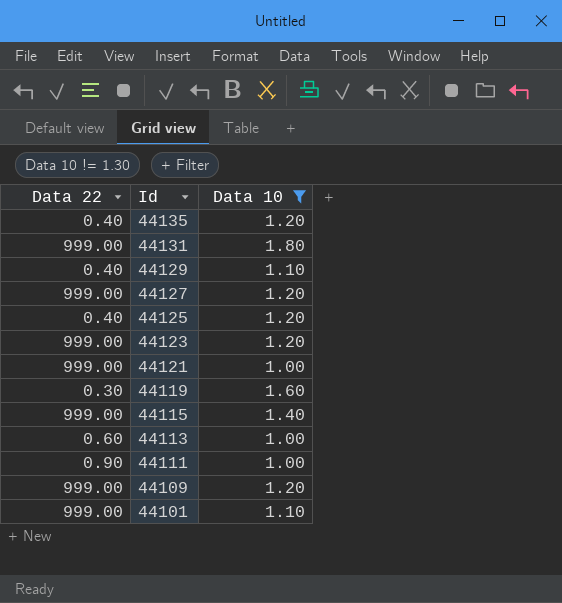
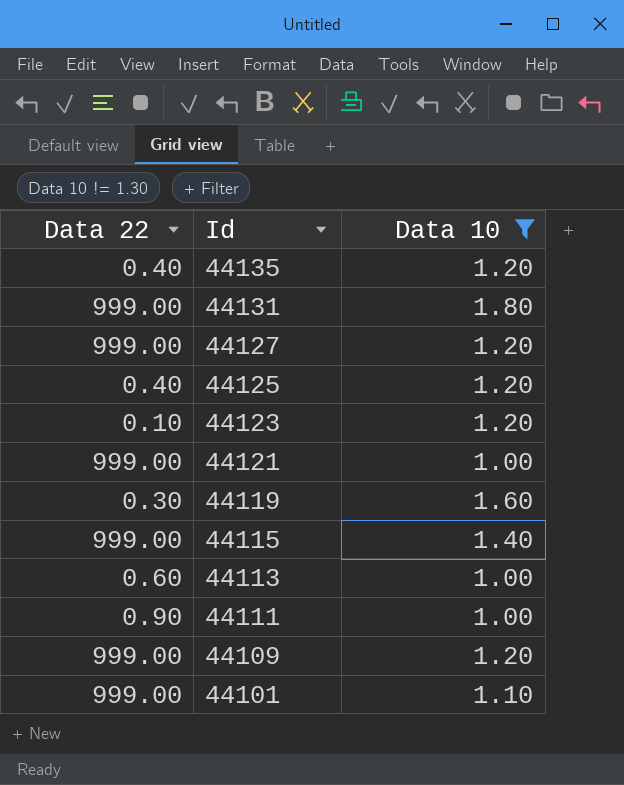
row 44129: 0.40 | 1.10 -> none
44123 | Data 22: 999.00 -> 0.10

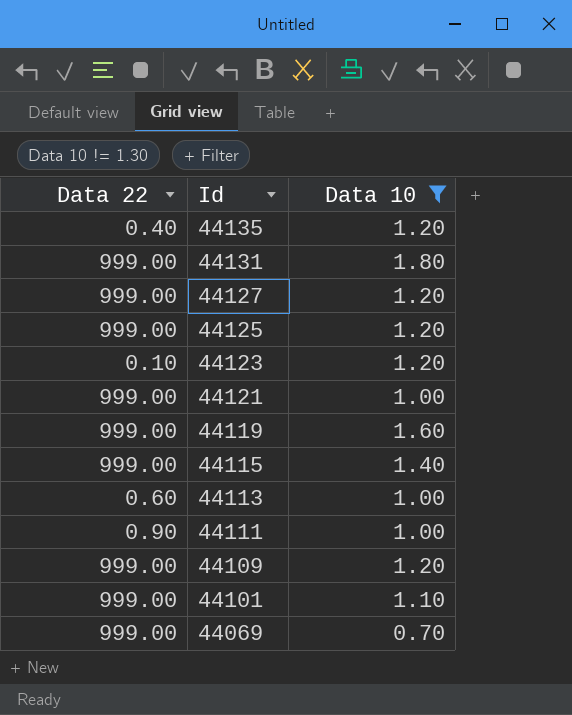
44125 | Data 22: 0.40 -> 999.00
44119 | Data 22: 0.30 -> 999.00
row 44069: none -> 999.00 | 0.70

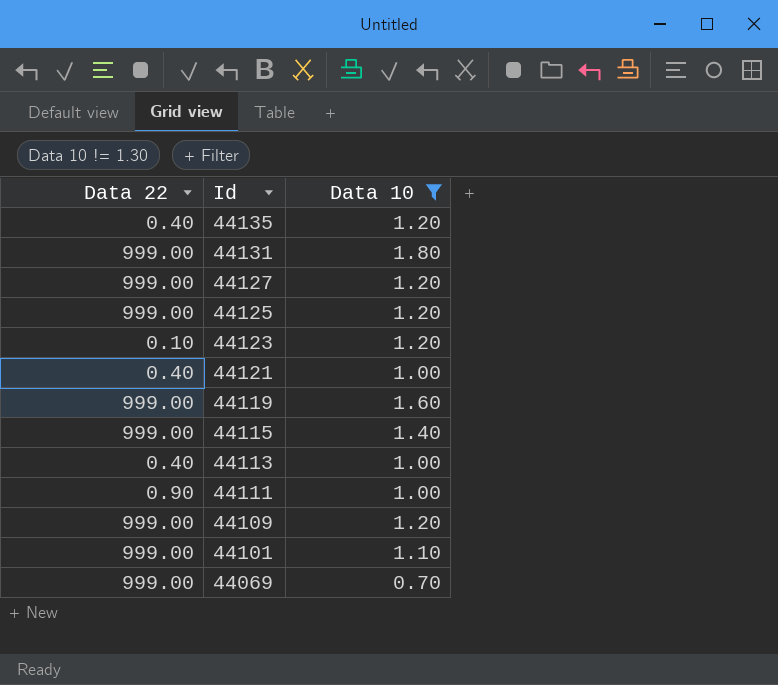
44121 | Data 22: 999.00 -> 0.40
44113 | Data 22: 0.60 -> 0.40

